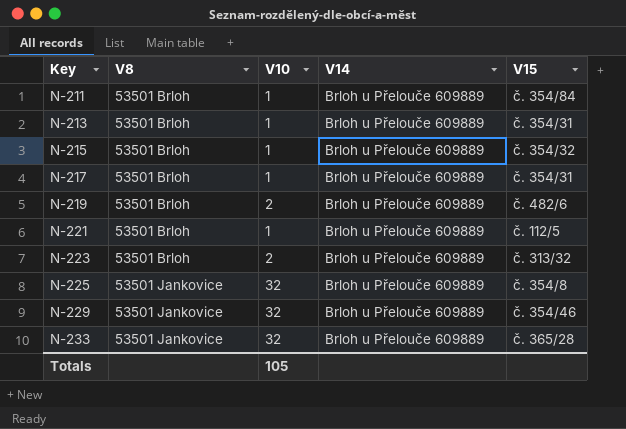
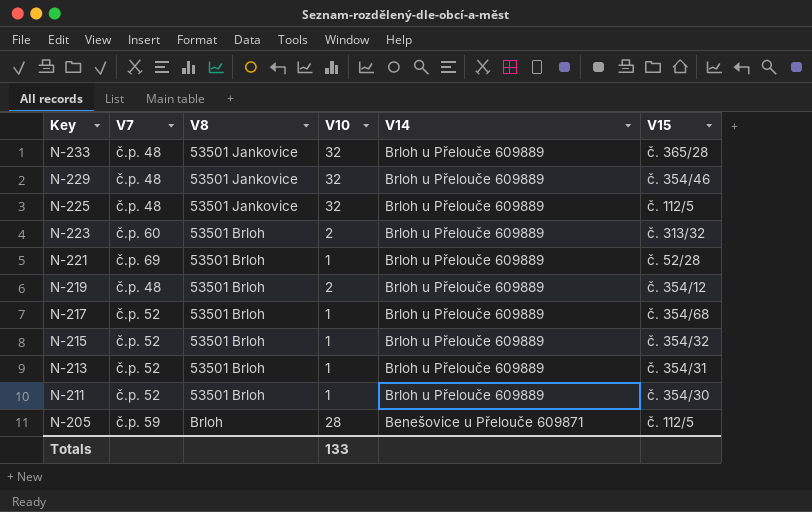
row order: Key ascending -> Key descending
column V7 | position: none -> 2
N-225 | V15: č. 354/8 -> č. 112/5
N-221 | V15: č. 112/5 -> č. 52/28
N-219 | V15: č. 482/6 -> č. 354/12
N-217 | V15: č. 354/31 -> č. 354/68
N-211 | V15: č. 354/84 -> č. 354/30
row N-205: none -> č.p. 59 | Brloh | 28 | Benešovice u Přelouče 609871 | č. 112/5
Totals | V10: 105 -> 133

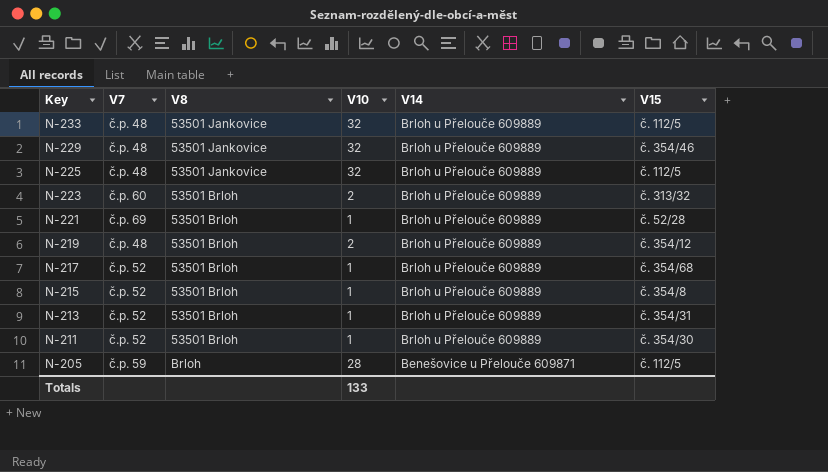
N-233 | V15: č. 365/28 -> č. 112/5
N-215 | V15: č. 354/32 -> č. 354/8

